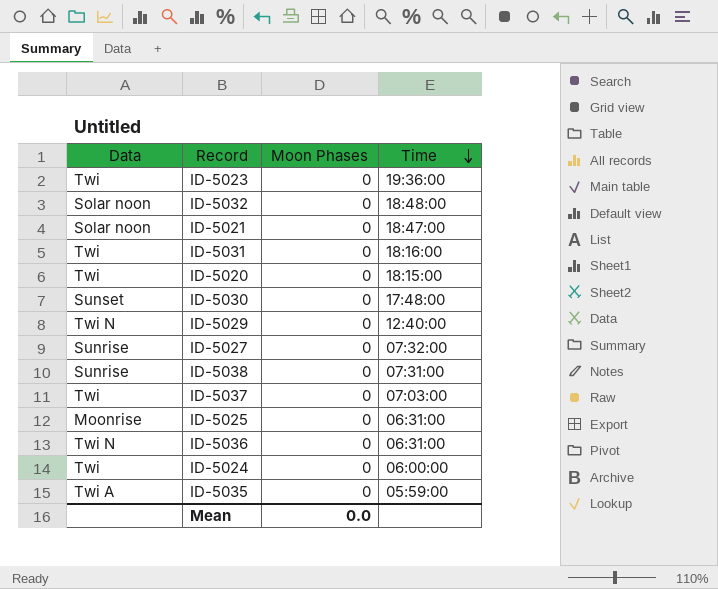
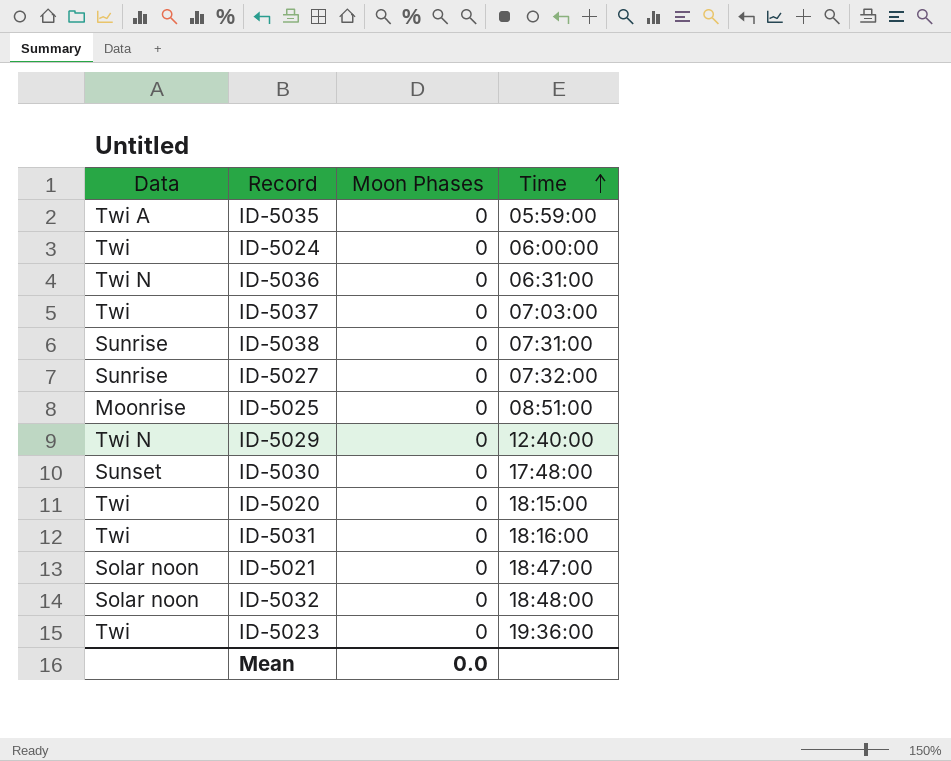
row order: Time descending -> Time ascending
ID-5025 | Time: 06:31:00 -> 08:51:00

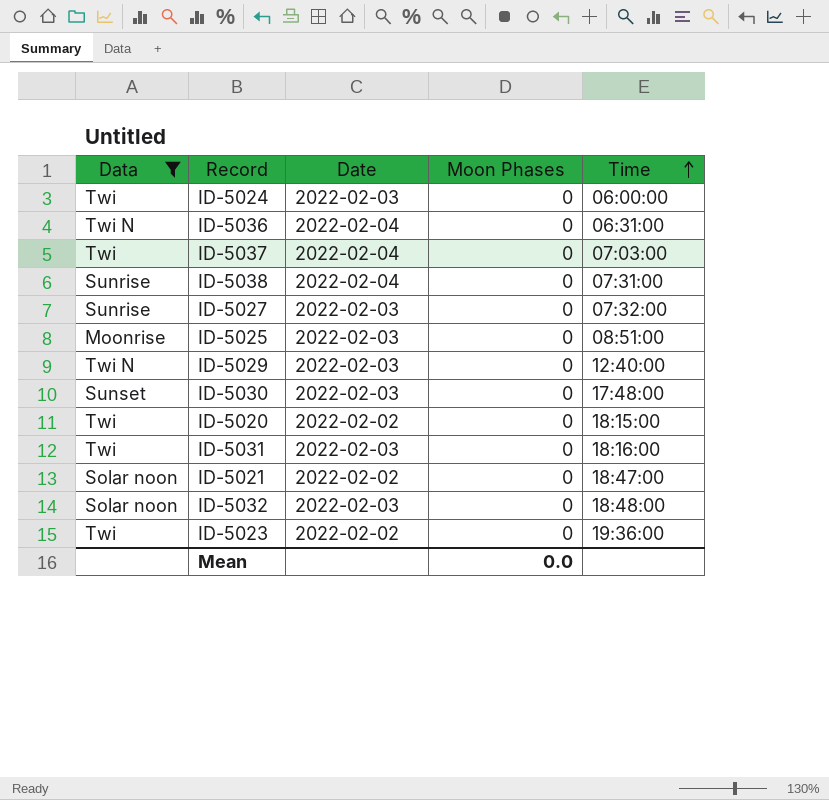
filter: none -> Data != Twi A
column Date | position: none -> 3

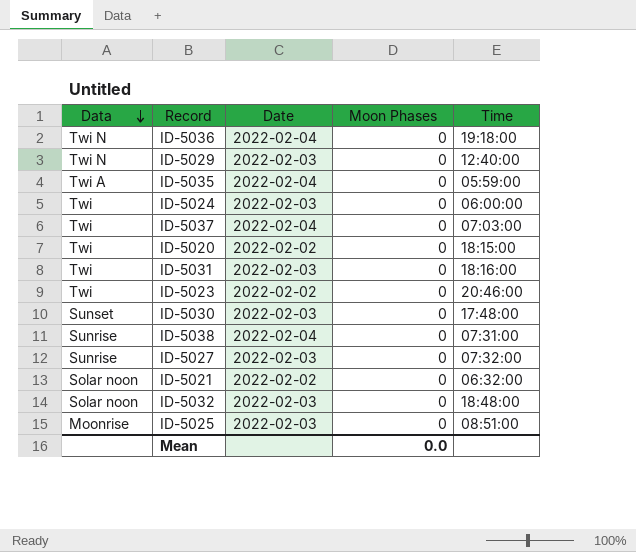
filter: Data != Twi A -> none
row order: Time ascending -> Data descending
ID-5036 | Time: 06:31:00 -> 19:18:00
ID-5023 | Time: 19:36:00 -> 20:46:00
ID-5021 | Time: 18:47:00 -> 06:32:00

